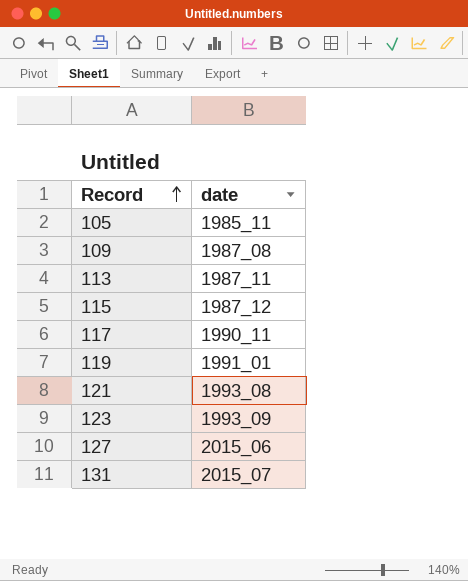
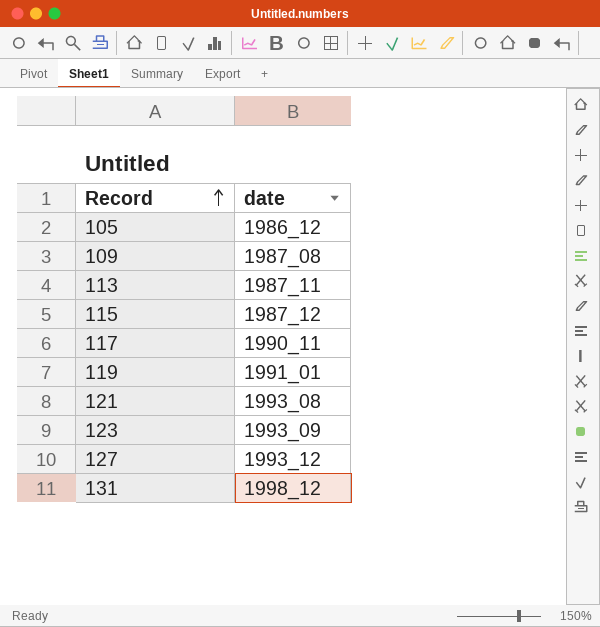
105 | date: 1985_11 -> 1986_12
127 | date: 2015_06 -> 1993_12
131 | date: 2015_07 -> 1998_12

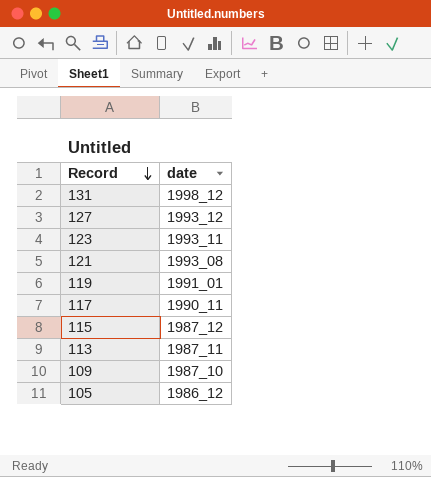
row order: Record ascending -> Record descending
123 | date: 1993_09 -> 1993_11
109 | date: 1987_08 -> 1987_10

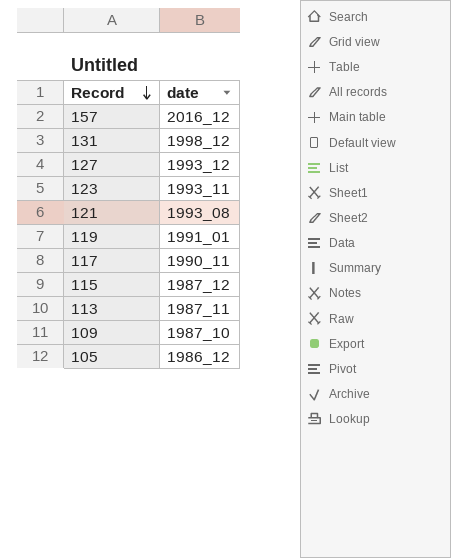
row 157: none -> 2016_12

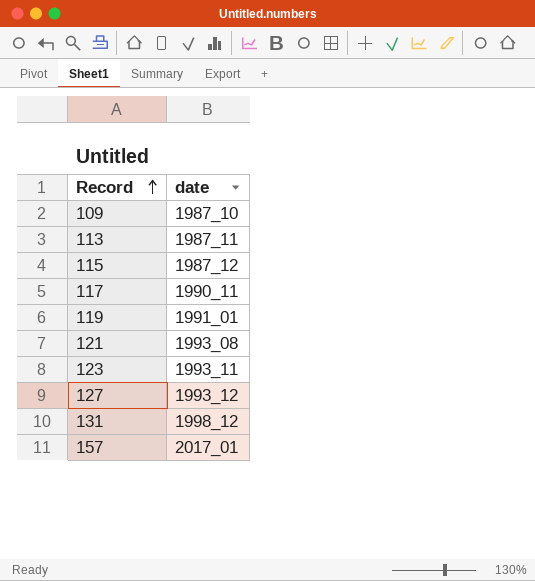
row order: Record descending -> Record ascending
row 105: 1986_12 -> none
157 | date: 2016_12 -> 2017_01

